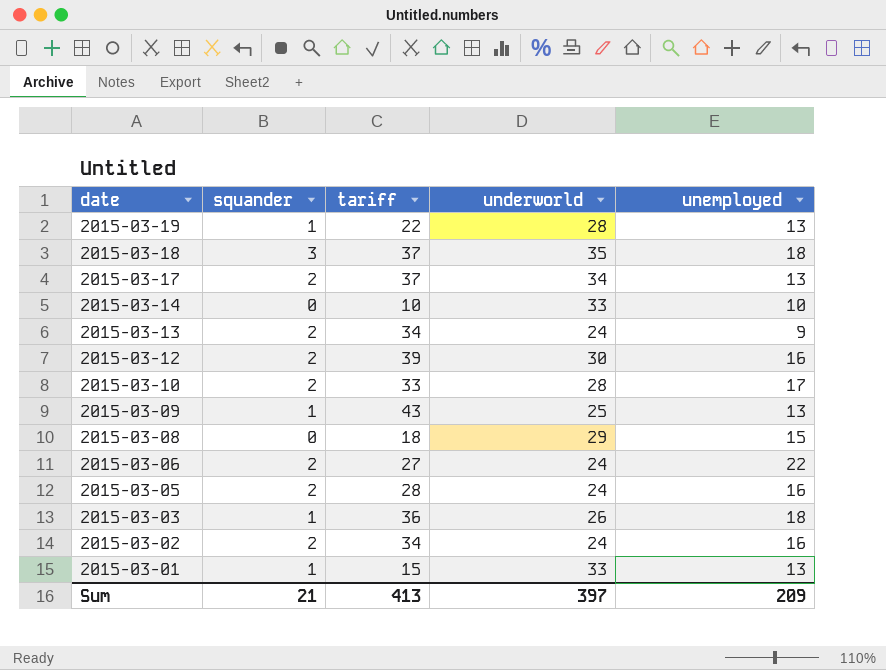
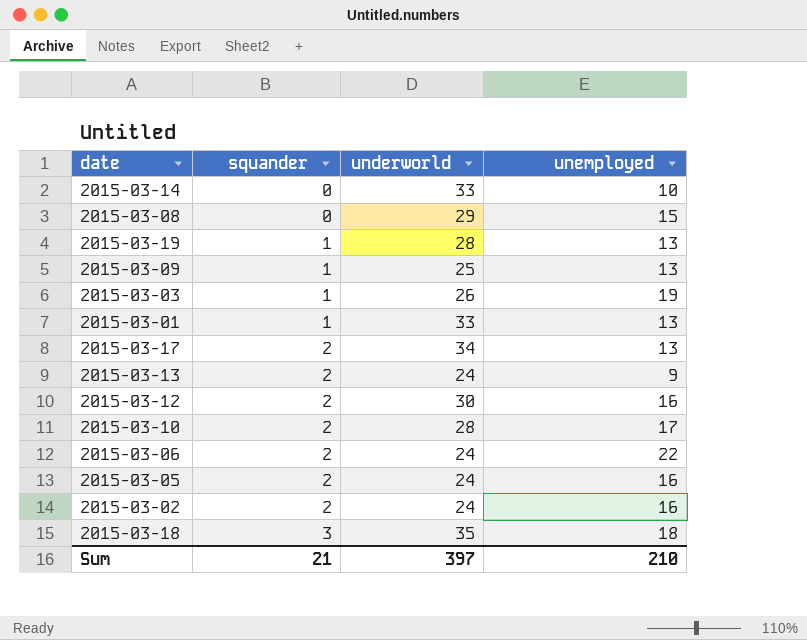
row order: date descending -> squander ascending
column tariff | position: 3 -> none
2015-03-03 | unemployed: 18 -> 19
Sum | unemployed: 209 -> 210

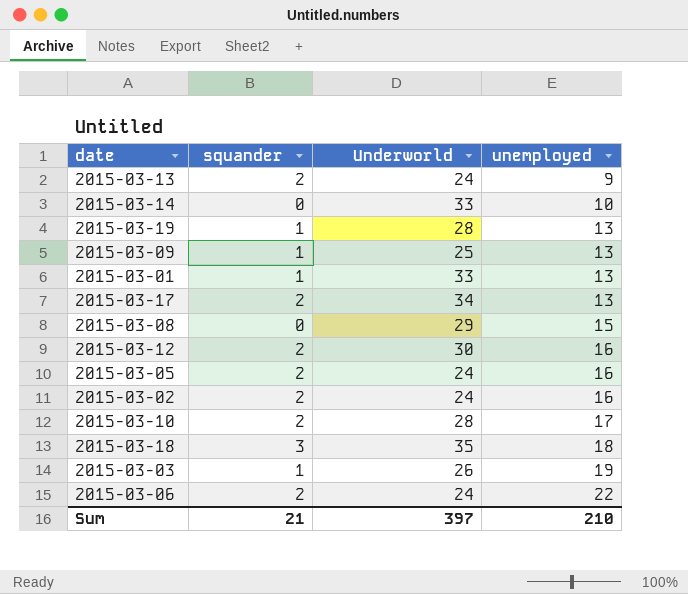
row order: squander ascending -> unemployed ascending
column name: underworld -> Underworld

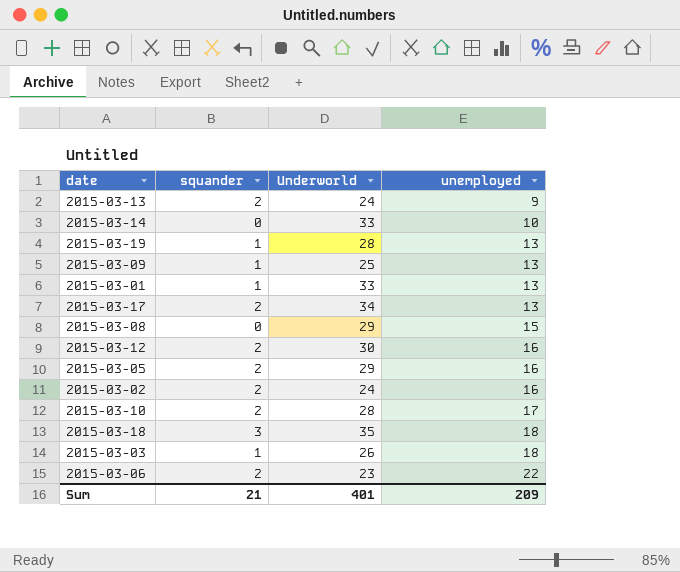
2015-03-05 | Underworld: 24 -> 29
2015-03-03 | unemployed: 19 -> 18
2015-03-06 | Underworld: 24 -> 23
Sum | Underworld: 397 -> 401
Sum | unemployed: 210 -> 209

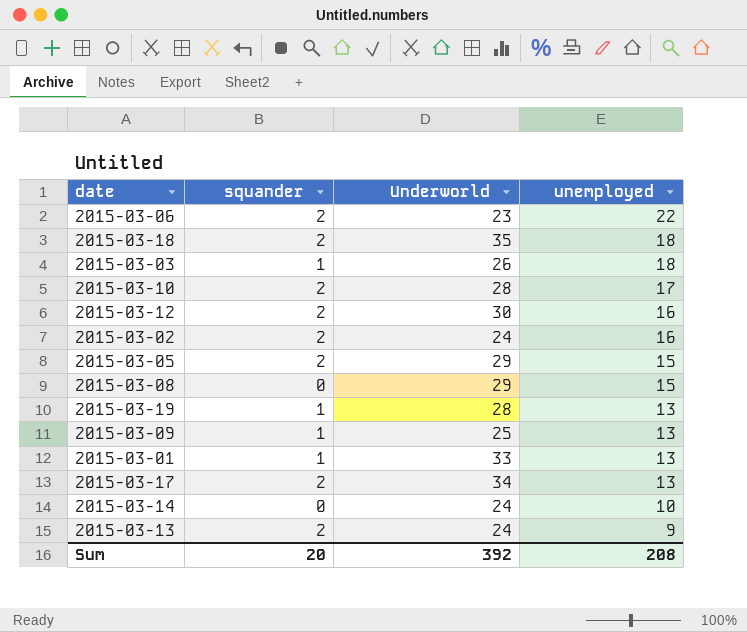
row order: unemployed ascending -> unemployed descending
2015-03-18 | squander: 3 -> 2
2015-03-05 | unemployed: 16 -> 15
2015-03-14 | Underworld: 33 -> 24
Sum | squander: 21 -> 20
Sum | Underworld: 401 -> 392
Sum | unemployed: 209 -> 208

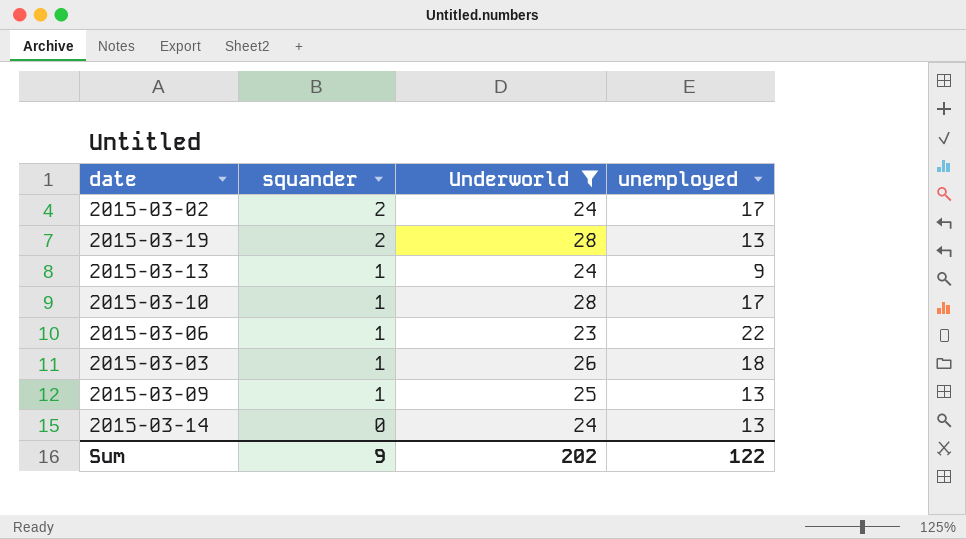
filter: none -> Underworld <= 28
row order: unemployed descending -> squander descending
2015-03-02 | unemployed: 16 -> 17
2015-03-19 | squander: 1 -> 2
2015-03-13 | squander: 2 -> 1
2015-03-10 | squander: 2 -> 1
2015-03-06 | squander: 2 -> 1
2015-03-14 | unemployed: 10 -> 13
Sum | squander: 20 -> 9
Sum | Underworld: 392 -> 202
Sum | unemployed: 208 -> 122

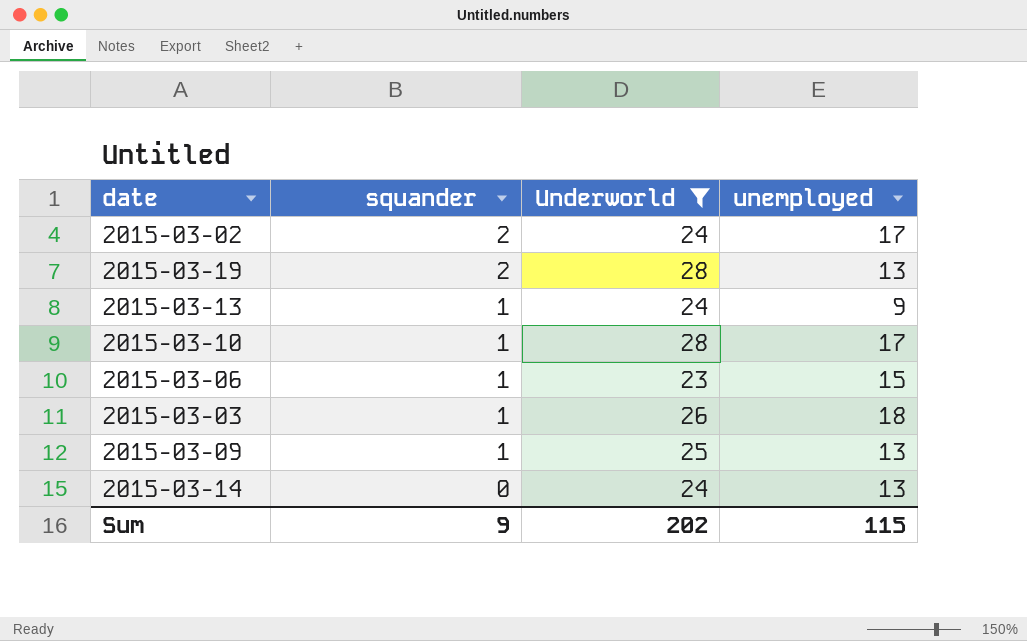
2015-03-06 | unemployed: 22 -> 15
Sum | unemployed: 122 -> 115

